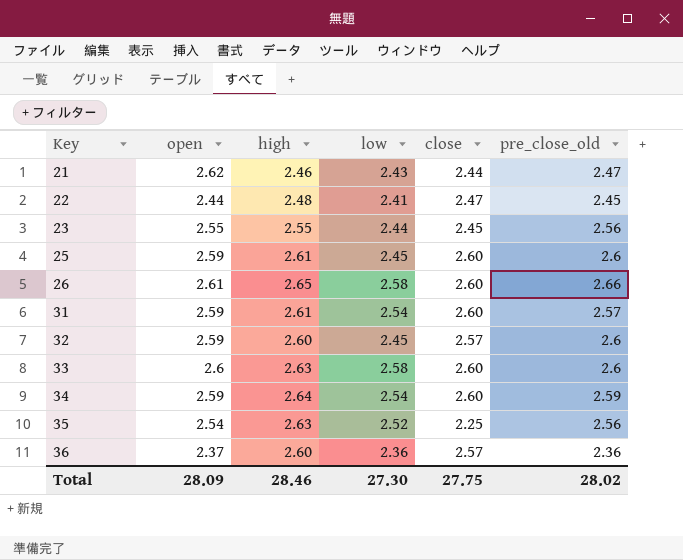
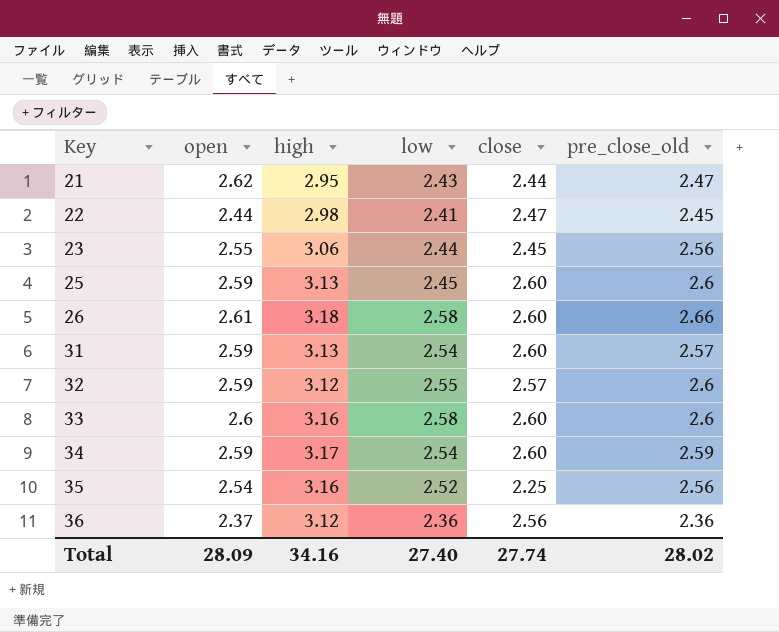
21 | high: 2.46 -> 2.95
22 | high: 2.48 -> 2.98
23 | high: 2.55 -> 3.06
25 | high: 2.61 -> 3.13
26 | high: 2.65 -> 3.18
31 | high: 2.61 -> 3.13
32 | high: 2.60 -> 3.12
32 | low: 2.45 -> 2.55
33 | high: 2.63 -> 3.16
34 | high: 2.64 -> 3.17
35 | high: 2.63 -> 3.16
36 | high: 2.60 -> 3.12
36 | close: 2.57 -> 2.56
Total | high: 28.46 -> 34.16
Total | low: 27.30 -> 27.40
Total | close: 27.75 -> 27.74

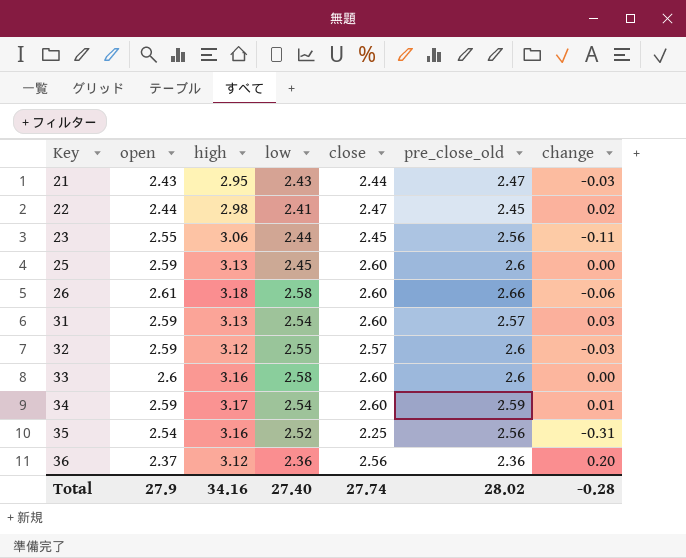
column change | formula: none -> [close] - [pre_close_old]
21 | open: 2.62 -> 2.43
Total | open: 28.09 -> 27.9

